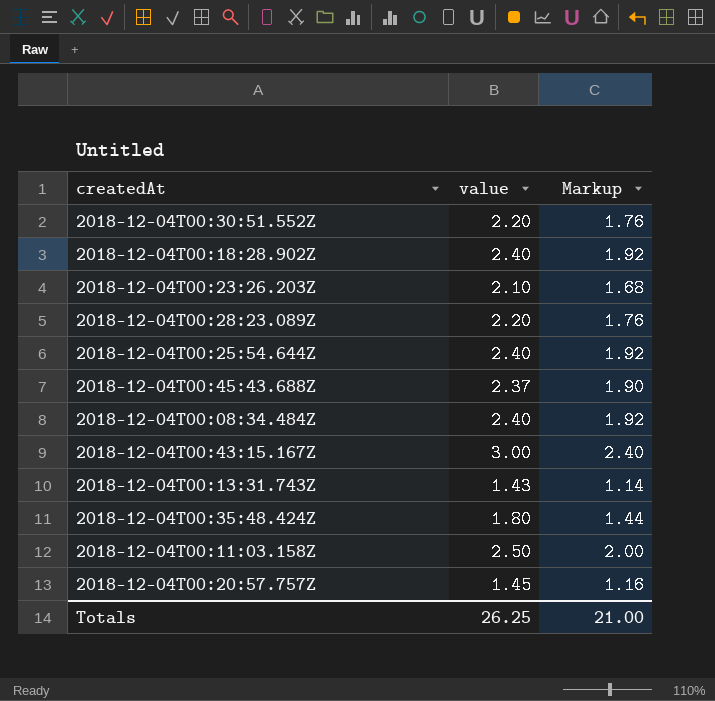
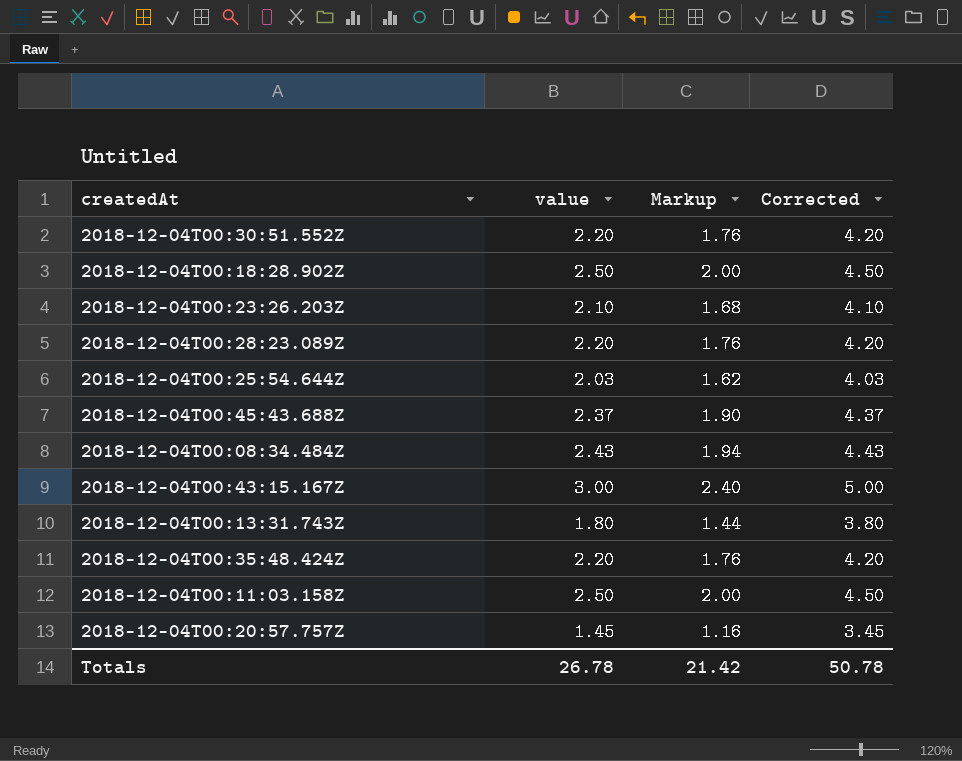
column Corrected | formula: none -> [value] + 2
2018-12-04T00:18:28.902Z | value: 2.40 -> 2.50
2018-12-04T00:18:28.902Z | Markup: 1.92 -> 2.00
2018-12-04T00:25:54.644Z | value: 2.40 -> 2.03
2018-12-04T00:25:54.644Z | Markup: 1.92 -> 1.62
2018-12-04T00:08:34.484Z | value: 2.40 -> 2.43
2018-12-04T00:08:34.484Z | Markup: 1.92 -> 1.94
2018-12-04T00:13:31.743Z | value: 1.43 -> 1.80
2018-12-04T00:13:31.743Z | Markup: 1.14 -> 1.44
2018-12-04T00:35:48.424Z | value: 1.80 -> 2.20
2018-12-04T00:35:48.424Z | Markup: 1.44 -> 1.76
Totals | value: 26.25 -> 26.78
Totals | Markup: 21.00 -> 21.42

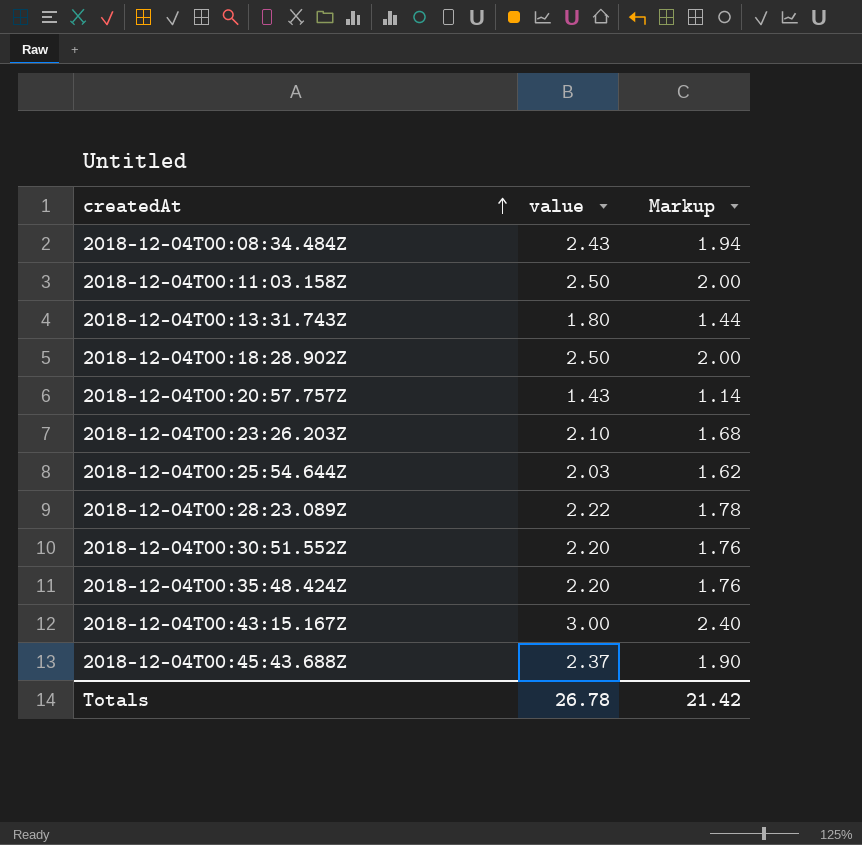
row order: none -> createdAt ascending
column Corrected | formula: [value] + 2 -> none
2018-12-04T00:20:57.757Z | value: 1.45 -> 1.43
2018-12-04T00:20:57.757Z | Markup: 1.16 -> 1.14
2018-12-04T00:28:23.089Z | value: 2.20 -> 2.22
2018-12-04T00:28:23.089Z | Markup: 1.76 -> 1.78

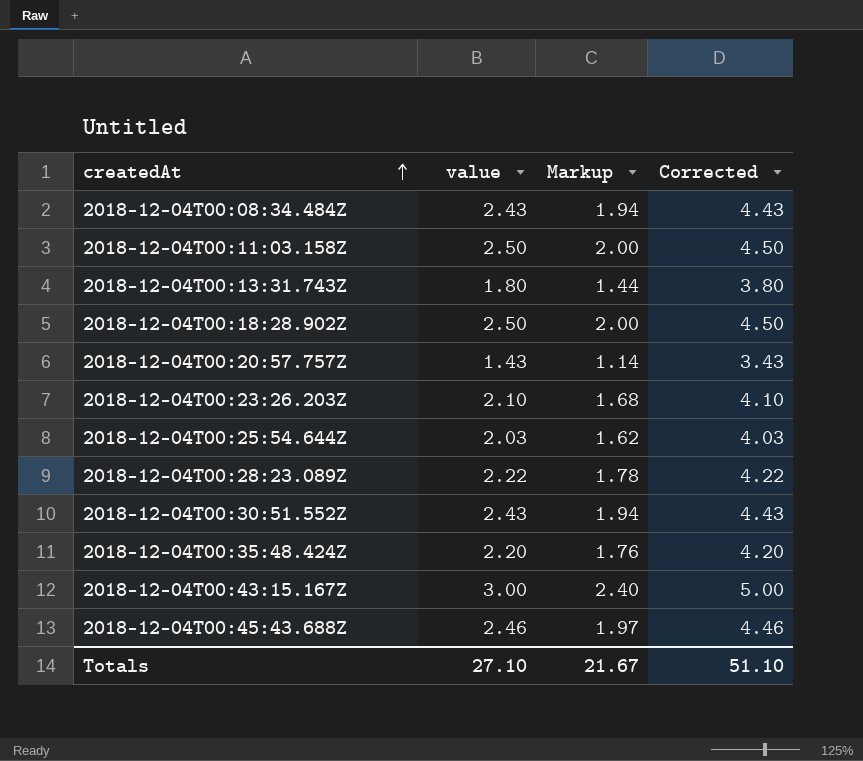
column Corrected | formula: none -> [value] + 2
2018-12-04T00:30:51.552Z | value: 2.20 -> 2.43
2018-12-04T00:30:51.552Z | Markup: 1.76 -> 1.94
2018-12-04T00:45:43.688Z | value: 2.37 -> 2.46
2018-12-04T00:45:43.688Z | Markup: 1.90 -> 1.97
Totals | value: 26.78 -> 27.10
Totals | Markup: 21.42 -> 21.67

